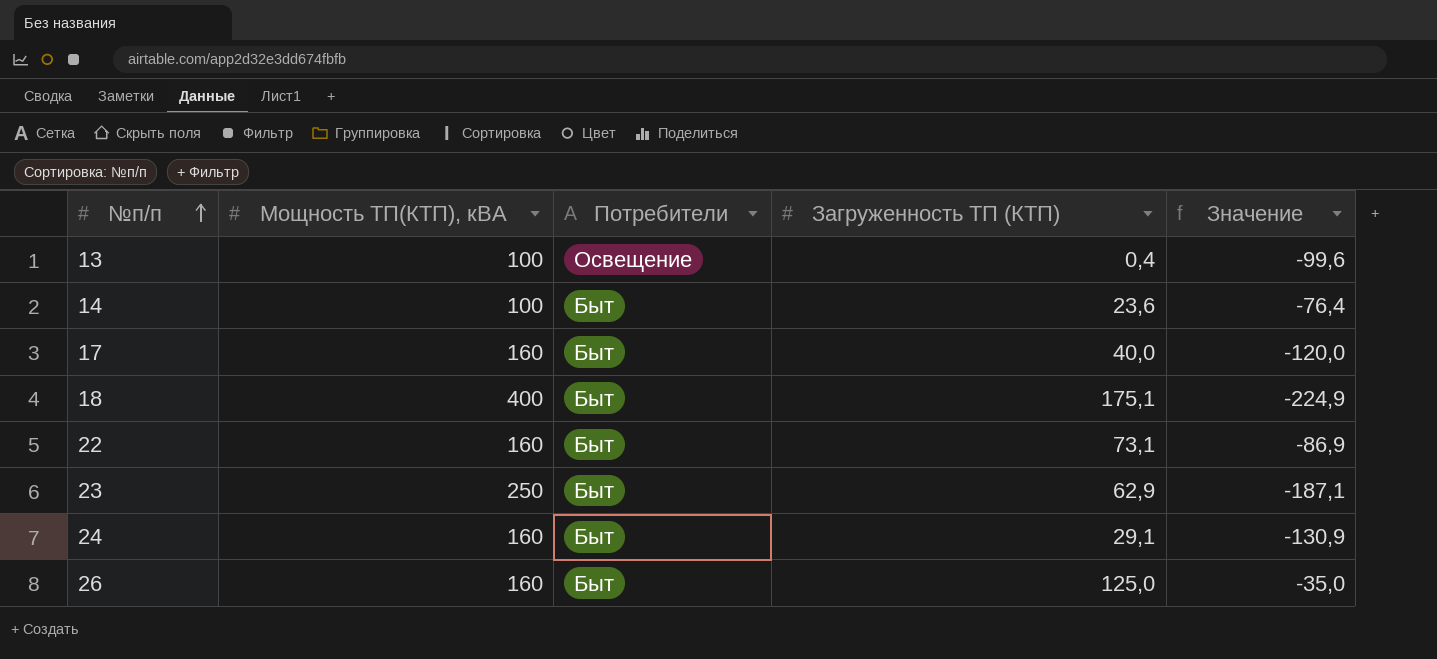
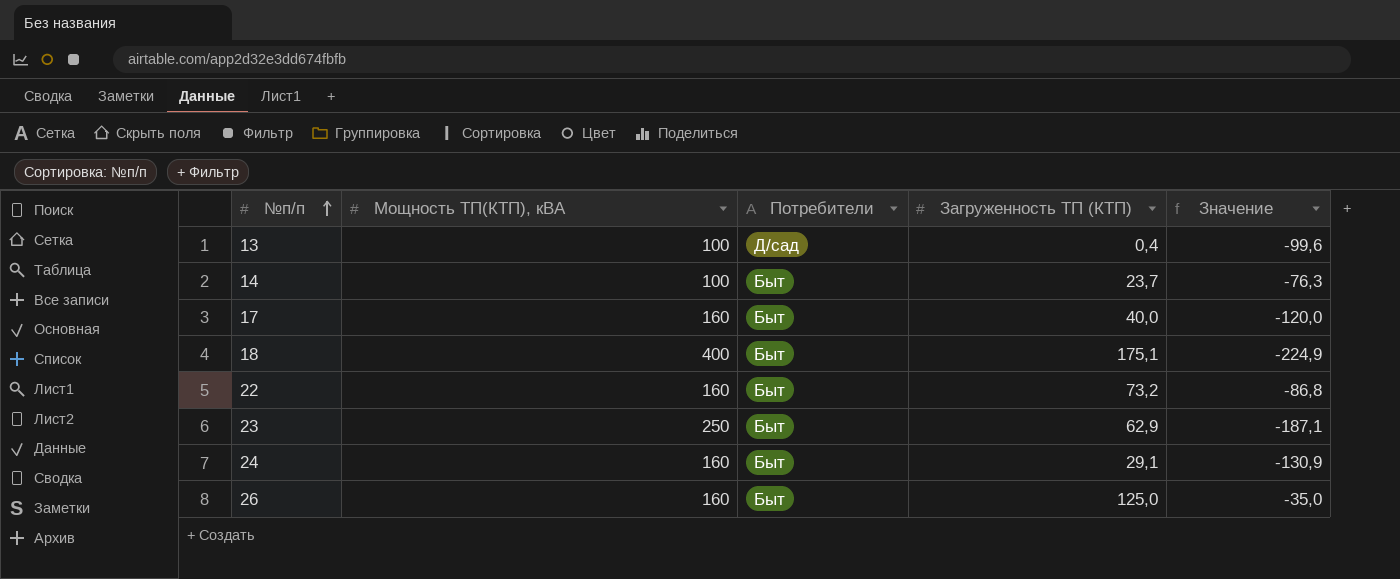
13 | Потребители: Освещение -> Д/сад
14 | Загруженность ТП (КТП): 23,6 -> 23,7
14 | Значение: -76,4 -> -76,3
22 | Загруженность ТП (КТП): 73,1 -> 73,2
22 | Значение: -86,9 -> -86,8

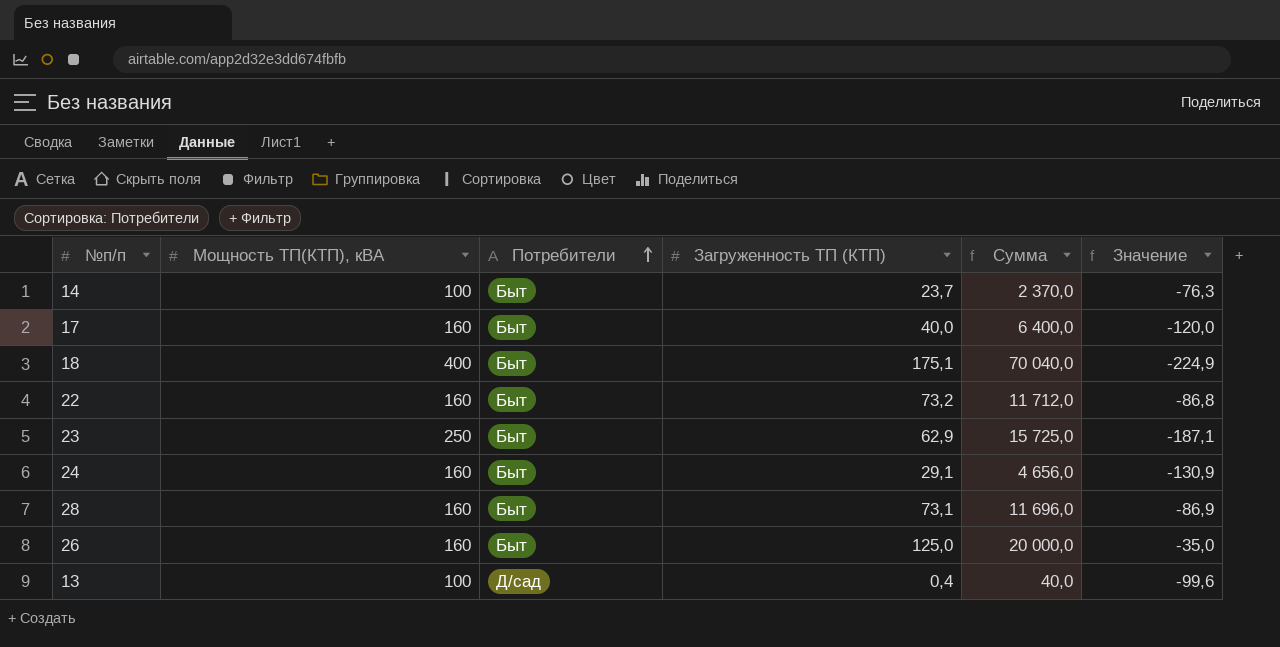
row order: №п/п ascending -> Потребители ascending
column Сумма | formula: none -> [Мощность ТП(КТП), кВА] * [Загруженность ТП (КТП)]
row 28: none -> 160 | Быт | 73,1 | 11 696,0 | -86,9

